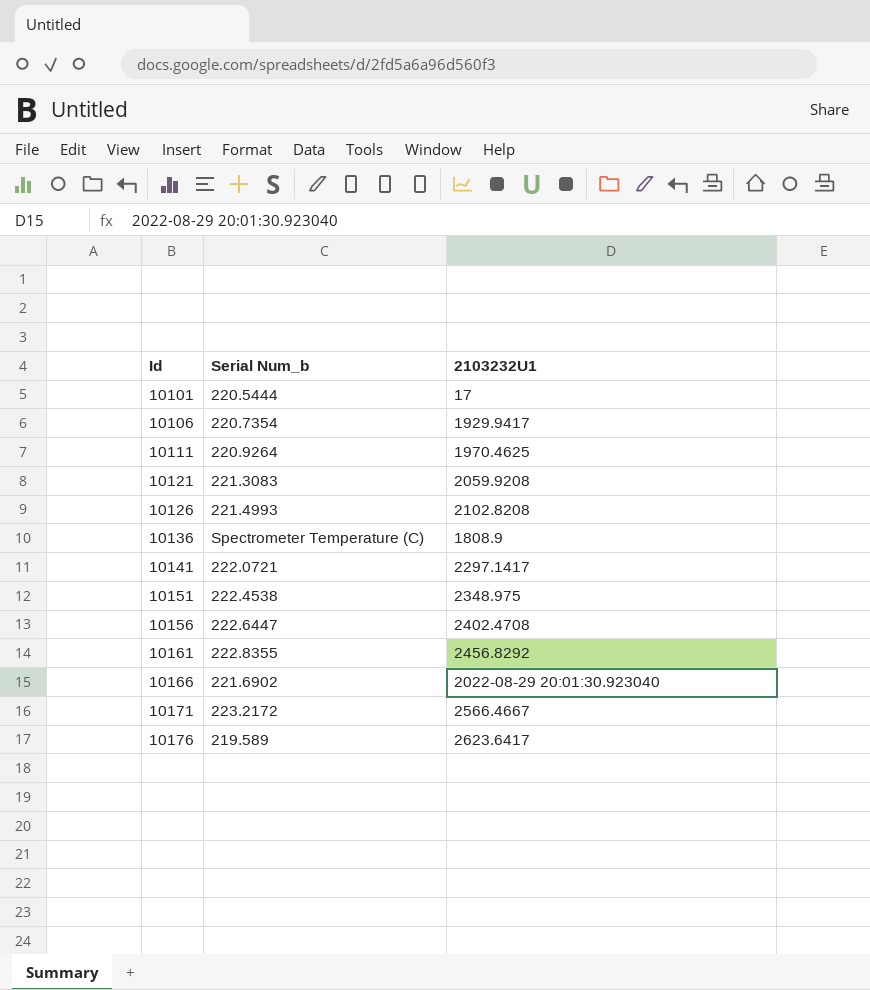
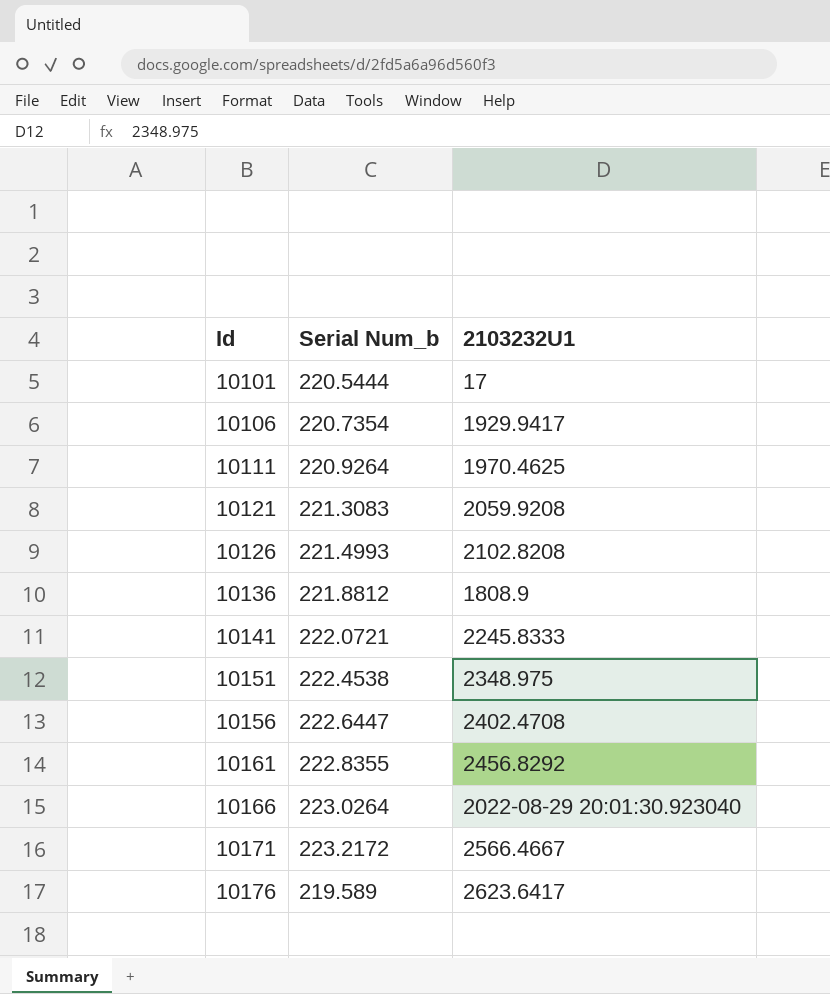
10136 | Serial Num_b: Spectrometer Temperature (C) -> 221.8812
10141 | 2103232U1: 2297.1417 -> 2245.8333
10166 | Serial Num_b: 221.6902 -> 223.0264

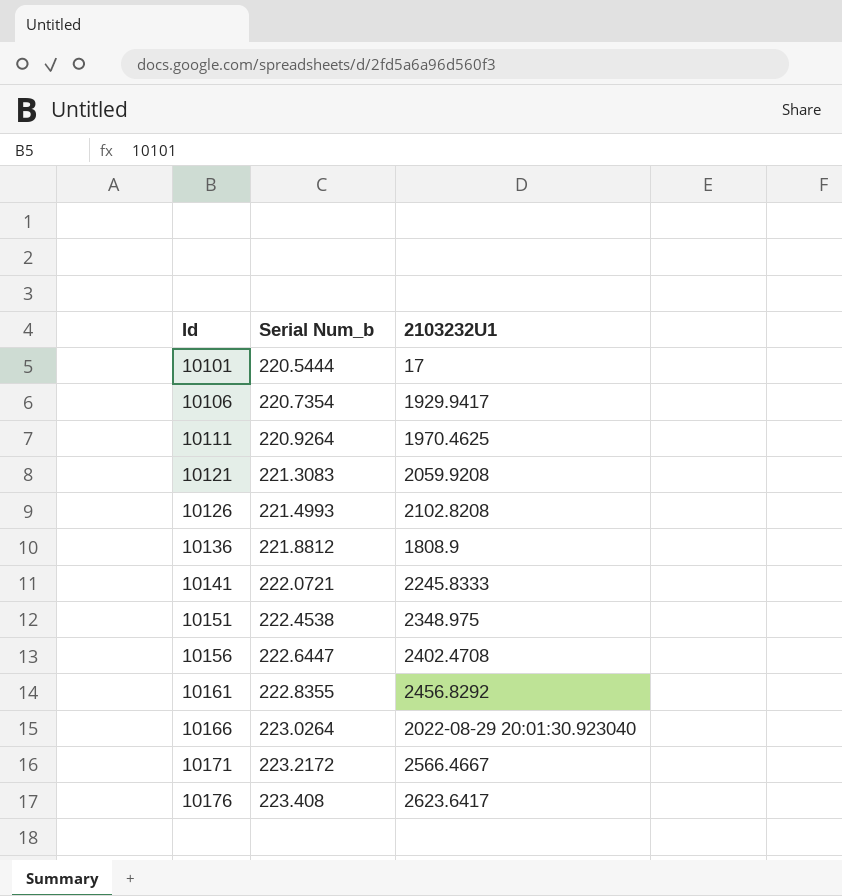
10176 | Serial Num_b: 219.589 -> 223.408

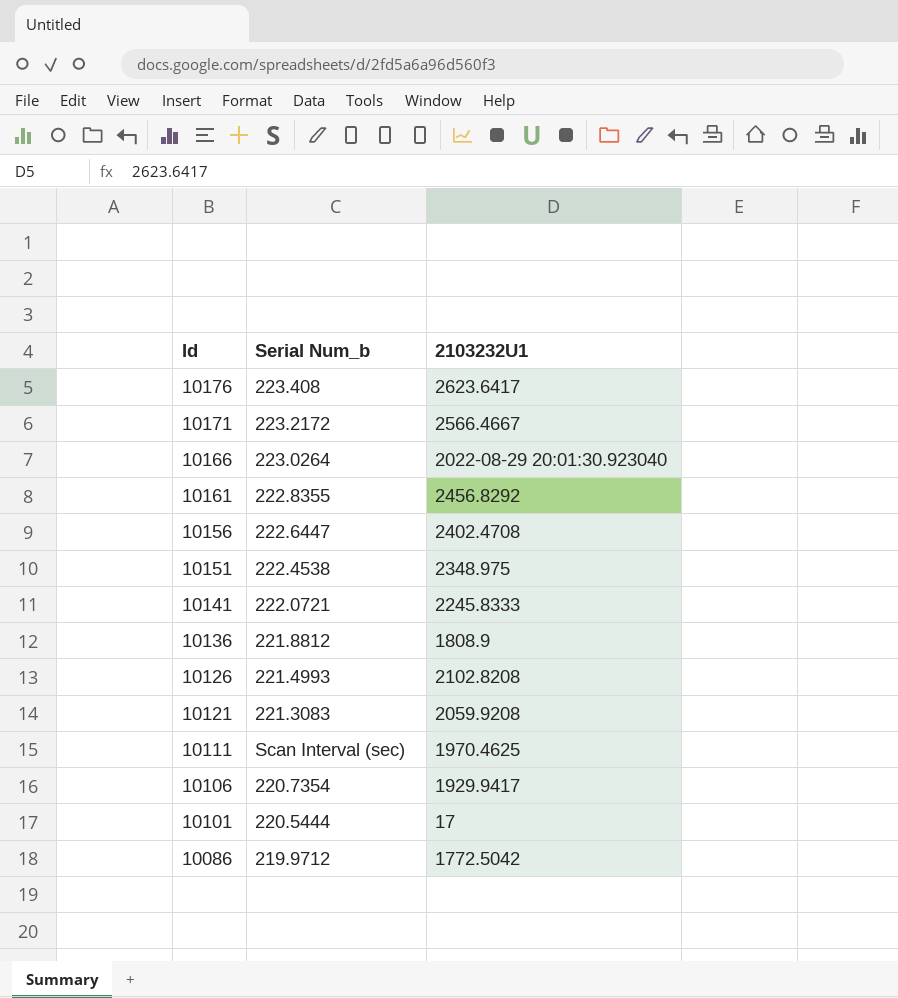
row order: Id ascending -> Id descending
10111 | Serial Num_b: 220.9264 -> Scan Interval (sec)
row 10086: none -> 219.9712 | 1772.5042

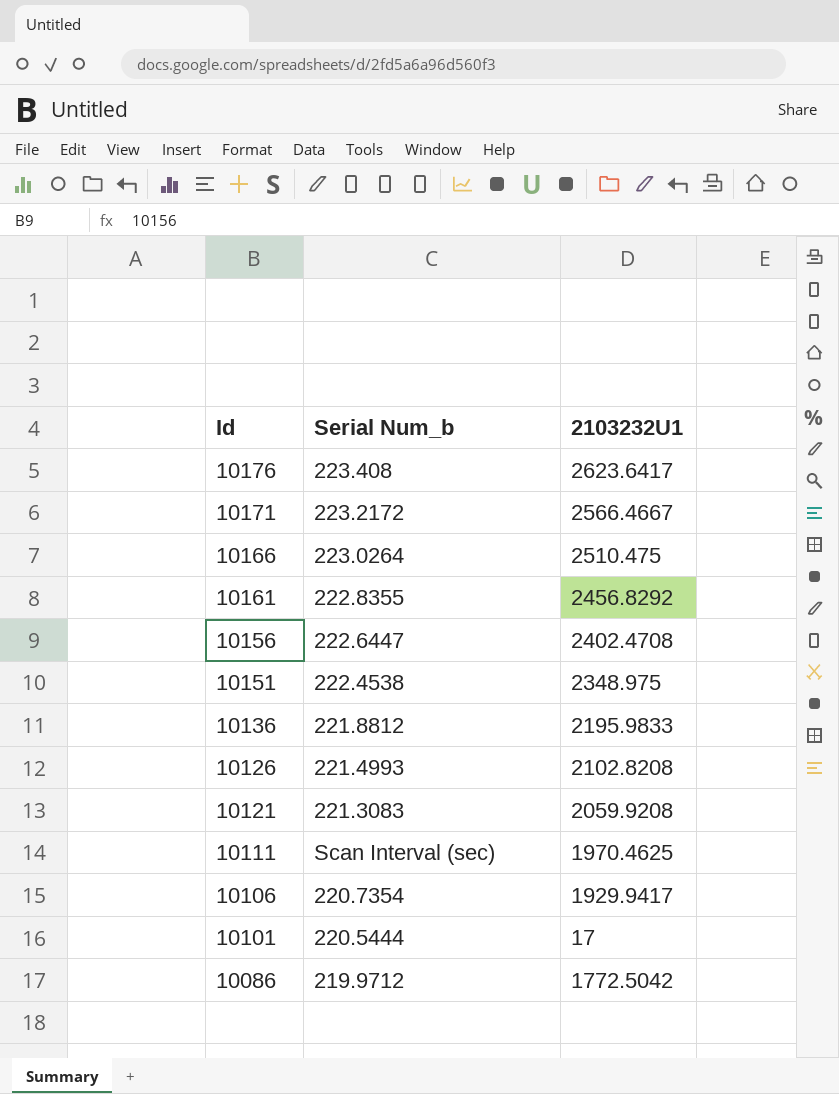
row 10141: 222.0721 | 2245.8333 -> none
10166 | 2103232U1: 2022-08-29 20:01:30.923040 -> 2510.475
10136 | 2103232U1: 1808.9 -> 2195.9833

